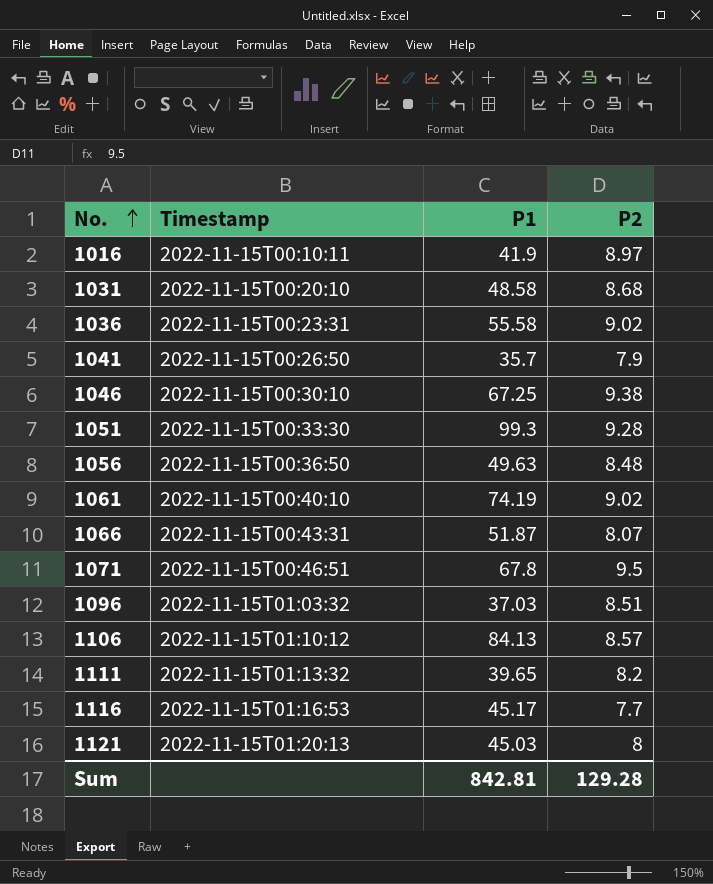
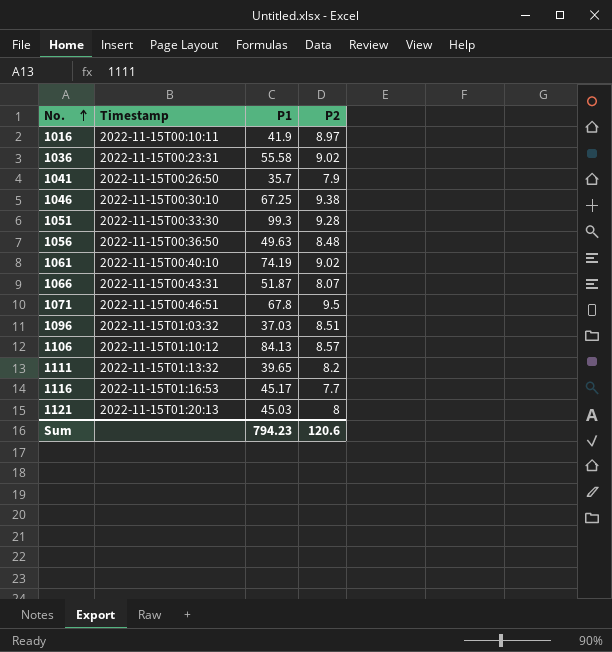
row 1031: 2022-11-15T00:20:10 | 48.58 | 8.68 -> none
Sum | P1: 842.81 -> 794.23
Sum | P2: 129.28 -> 120.6

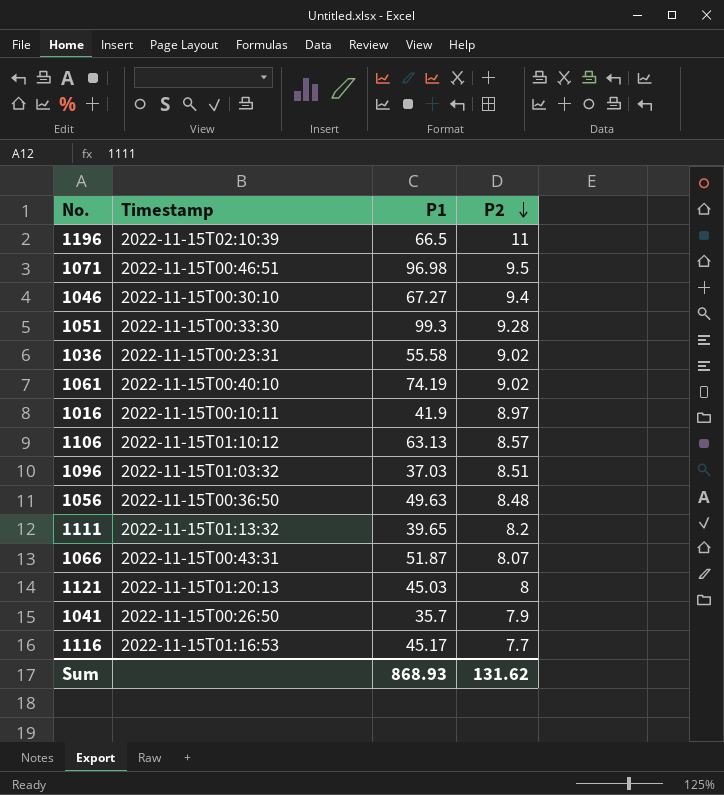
row order: No. ascending -> P2 descending
row 1196: none -> 2022-11-15T02:10:39 | 66.5 | 11
1071 | P1: 67.8 -> 96.98
1046 | P1: 67.25 -> 67.27
1046 | P2: 9.38 -> 9.4
1106 | P1: 84.13 -> 63.13
Sum | P1: 794.23 -> 868.93
Sum | P2: 120.6 -> 131.62

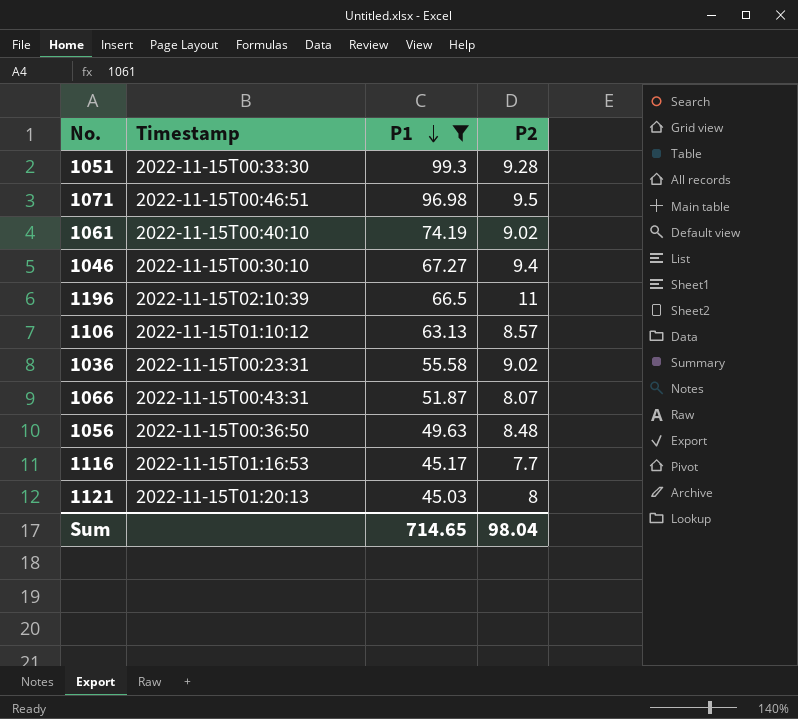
filter: none -> P1 >= 45.03
row order: P2 descending -> P1 descending
Sum | P1: 868.93 -> 714.65
Sum | P2: 131.62 -> 98.04

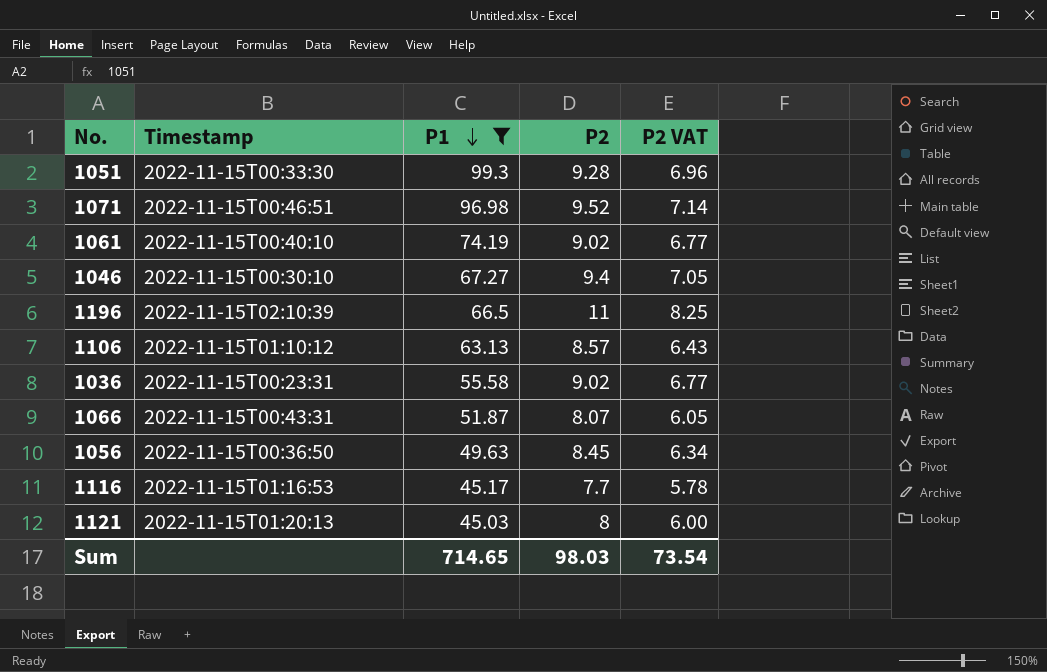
column P2 VAT | formula: none -> [P2] * 0.75
1071 | P2: 9.5 -> 9.52
1056 | P2: 8.48 -> 8.45
Sum | P2: 98.04 -> 98.03

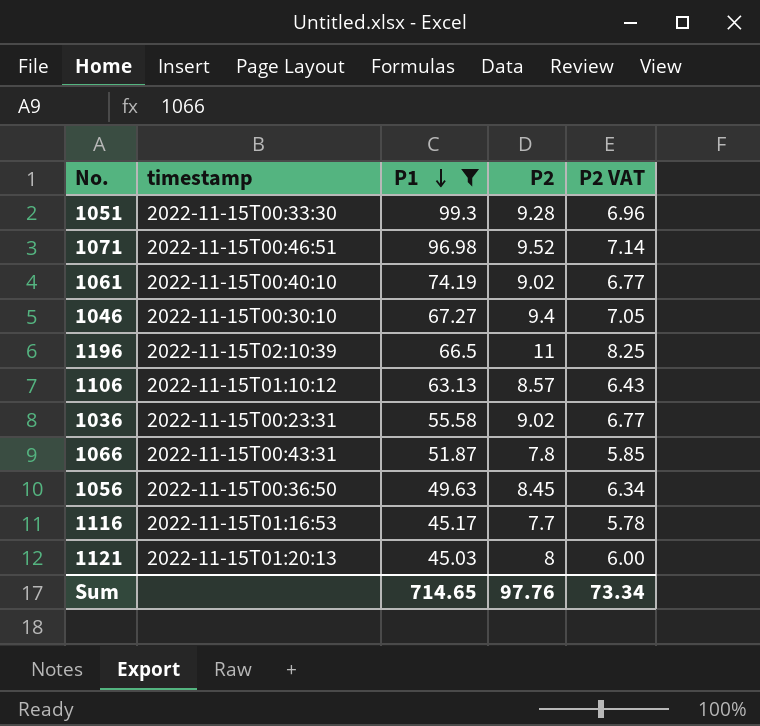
column name: Timestamp -> timestamp
1066 | P2: 8.07 -> 7.8
1066 | P2 VAT: 6.05 -> 5.85
Sum | P2: 98.03 -> 97.76
Sum | P2 VAT: 73.54 -> 73.34

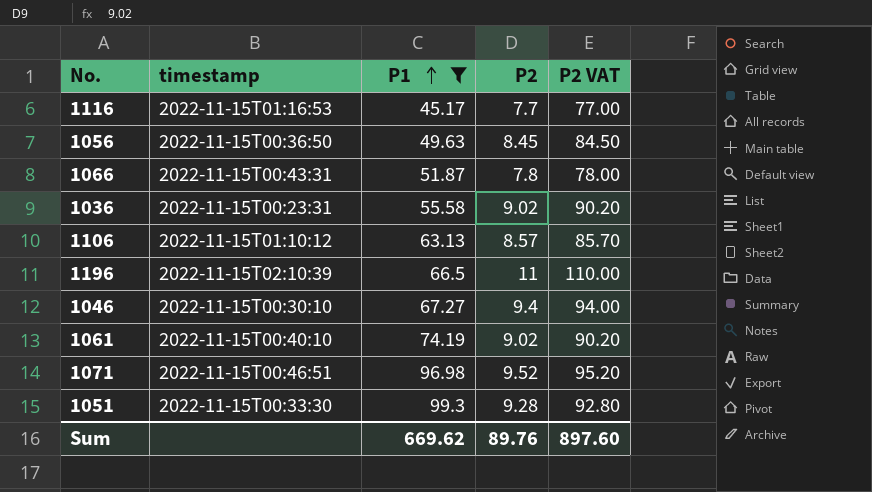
row order: P1 descending -> P1 ascending
column P2 VAT | formula: [P2] * 0.75 -> [P2] * 10
row 1121: 2022-11-15T01:20:13 | 45.03 | 8 | 6.00 -> none
Sum | P1: 714.65 -> 669.62
Sum | P2: 97.76 -> 89.76
Sum | P2 VAT: 73.34 -> 897.60

